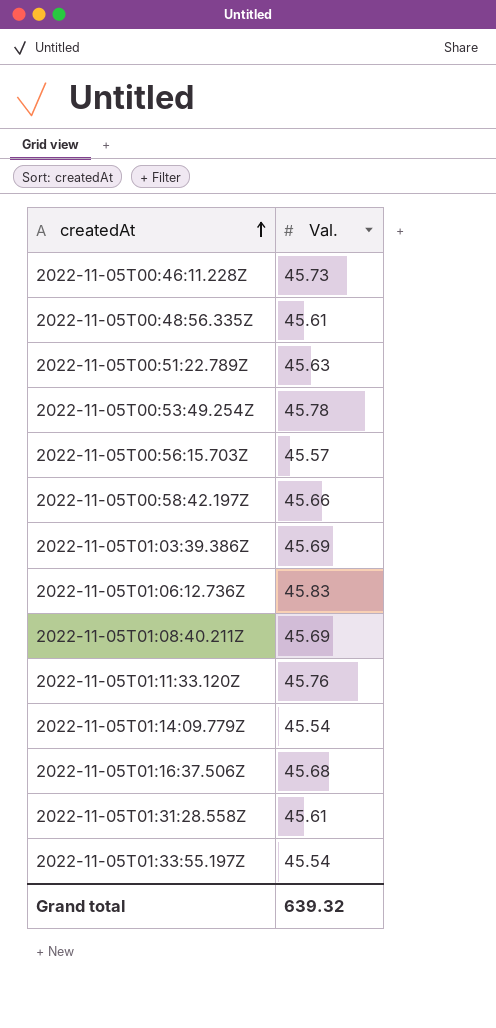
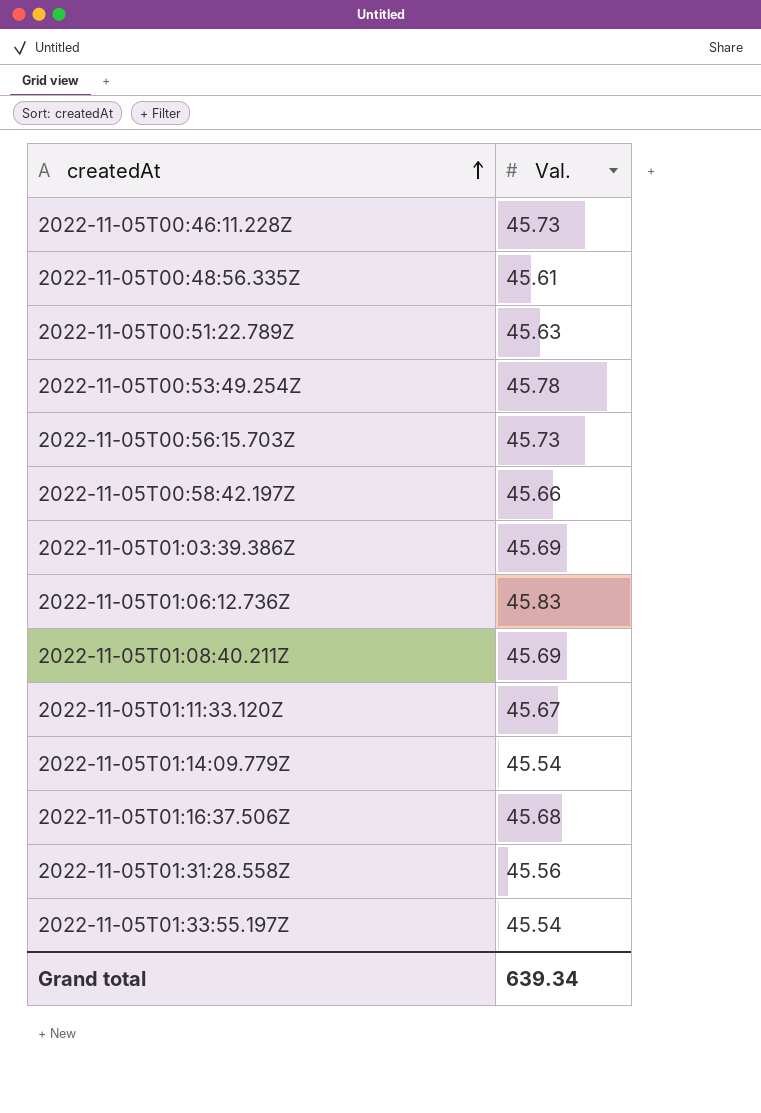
2022-11-05T00:56:15.703Z | Val.: 45.57 -> 45.73
2022-11-05T01:11:33.120Z | Val.: 45.76 -> 45.67
2022-11-05T01:31:28.558Z | Val.: 45.61 -> 45.56
Grand total | Val.: 639.32 -> 639.34

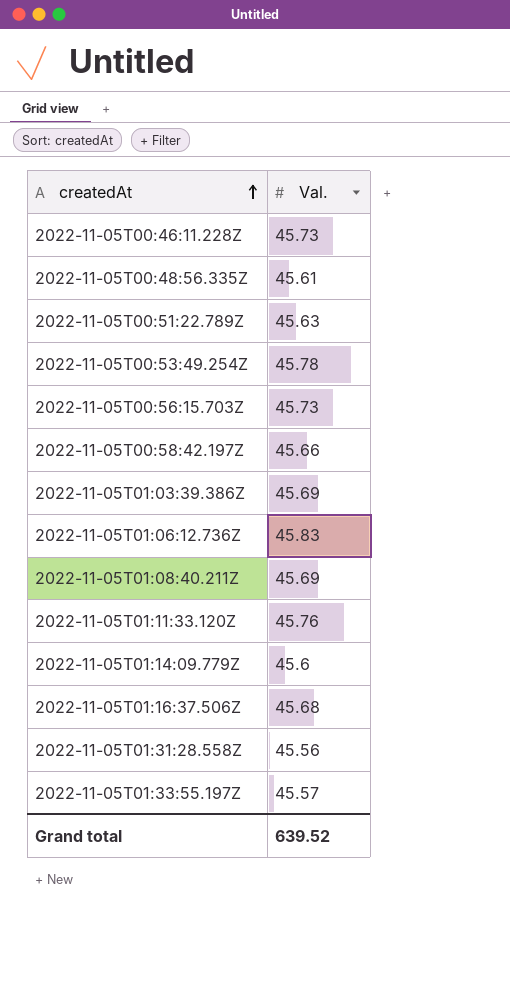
2022-11-05T01:11:33.120Z | Val.: 45.67 -> 45.76
2022-11-05T01:14:09.779Z | Val.: 45.54 -> 45.6
2022-11-05T01:33:55.197Z | Val.: 45.54 -> 45.57
Grand total | Val.: 639.34 -> 639.52

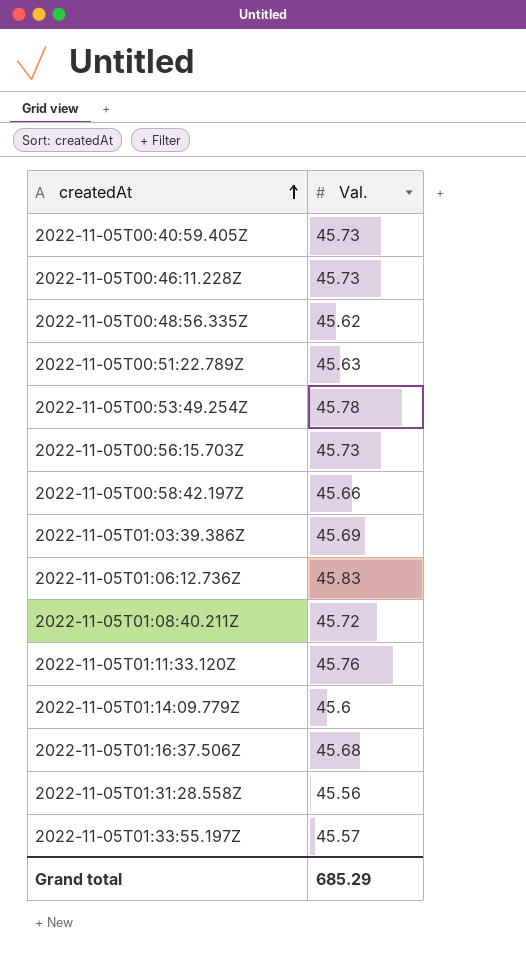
row 2022-11-05T00:40:59.405Z: none -> 45.73
2022-11-05T00:48:56.335Z | Val.: 45.61 -> 45.62
2022-11-05T01:08:40.211Z | Val.: 45.69 -> 45.72
Grand total | Val.: 639.52 -> 685.29

